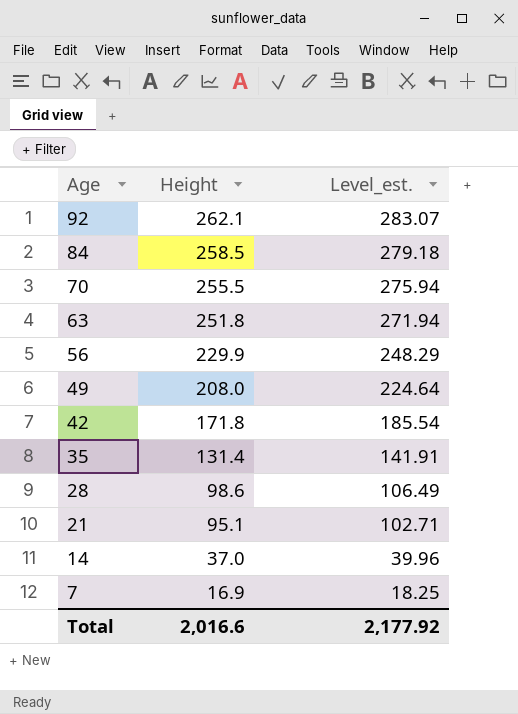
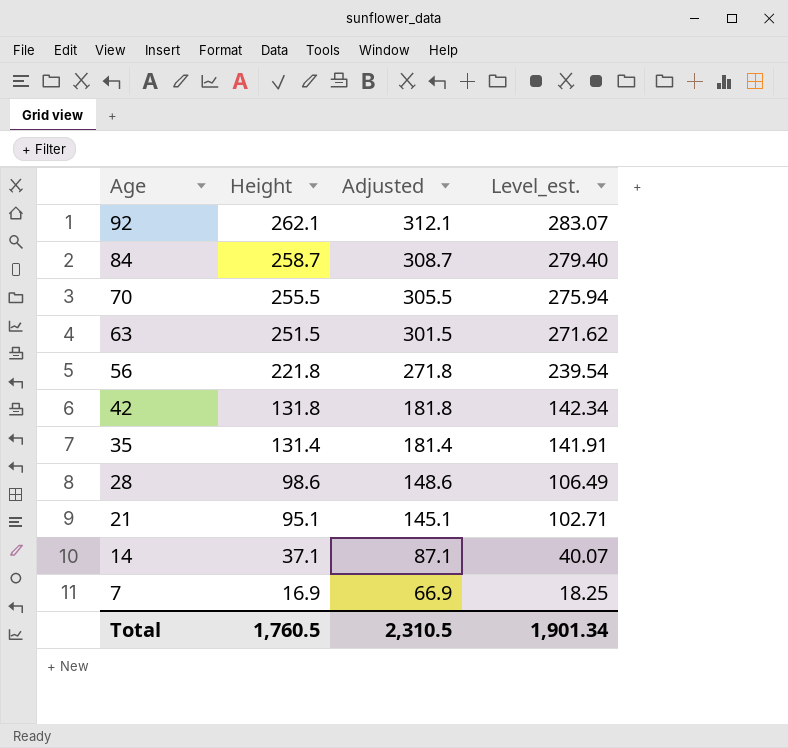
column Adjusted | formula: none -> [Height] + 50
row 49: 208.0 | 224.64 -> none
84 | Height: 258.5 -> 258.7
84 | Level_est.: 279.18 -> 279.40
63 | Height: 251.8 -> 251.5
63 | Level_est.: 271.94 -> 271.62
56 | Height: 229.9 -> 221.8
56 | Level_est.: 248.29 -> 239.54
42 | Height: 171.8 -> 131.8
42 | Level_est.: 185.54 -> 142.34
14 | Height: 37.0 -> 37.1
14 | Level_est.: 39.96 -> 40.07
Total | Height: 2,016.6 -> 1,760.5
Total | Level_est.: 2,177.92 -> 1,901.34

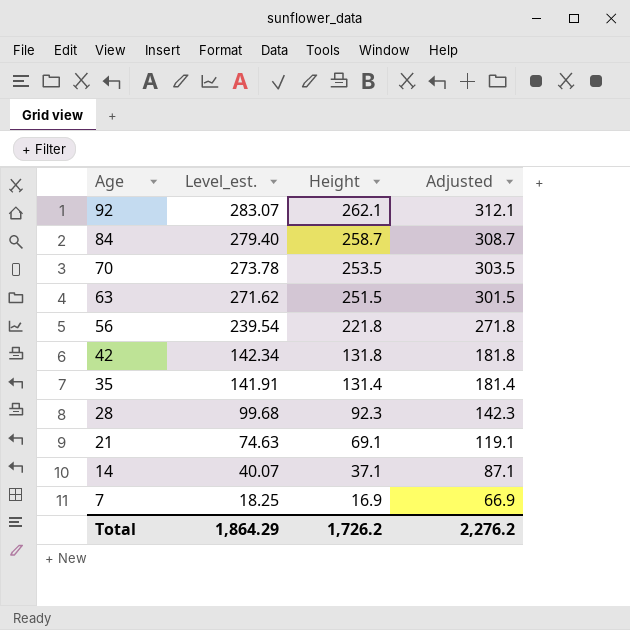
column Level_est. | position: 4 -> 2
70 | Level_est.: 275.94 -> 273.78
70 | Height: 255.5 -> 253.5
70 | Adjusted: 305.5 -> 303.5
28 | Level_est.: 106.49 -> 99.68
28 | Height: 98.6 -> 92.3
28 | Adjusted: 148.6 -> 142.3
21 | Level_est.: 102.71 -> 74.63
21 | Height: 95.1 -> 69.1
21 | Adjusted: 145.1 -> 119.1
Total | Level_est.: 1,901.34 -> 1,864.29
Total | Height: 1,760.5 -> 1,726.2
Total | Adjusted: 2,310.5 -> 2,276.2

